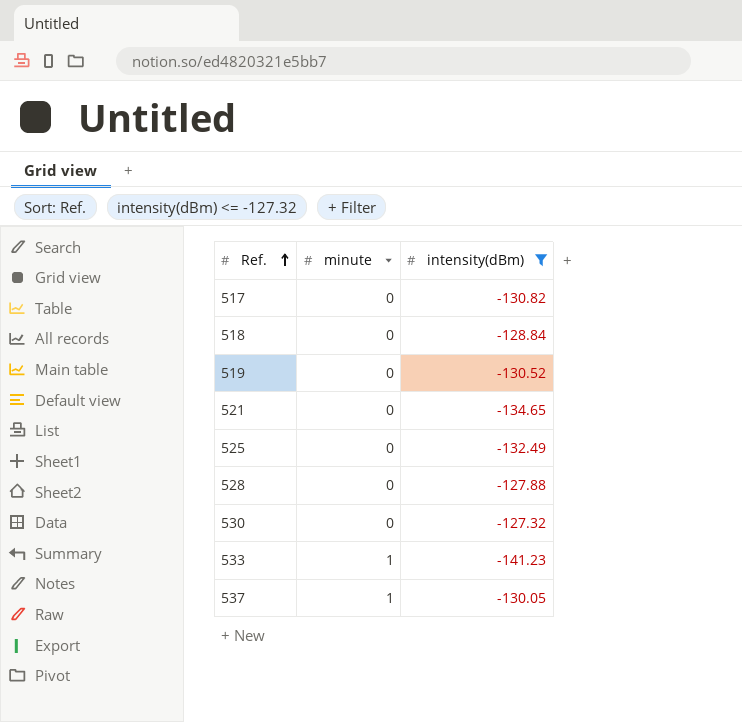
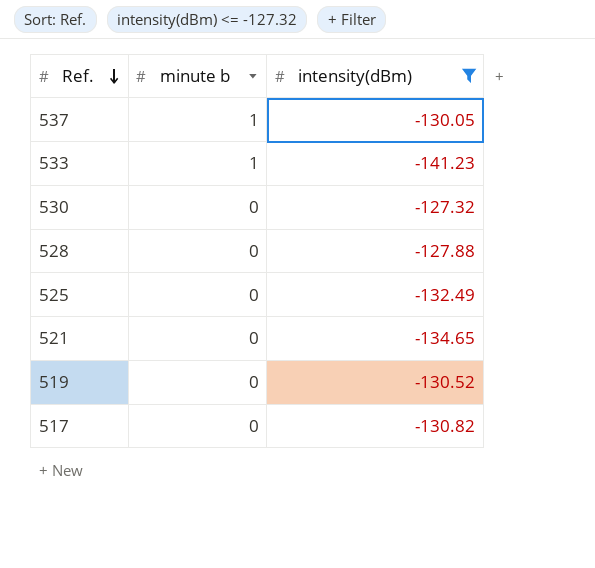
row order: Ref. ascending -> Ref. descending
column name: minute -> minute b
row 518: 0 | -128.84 -> none

